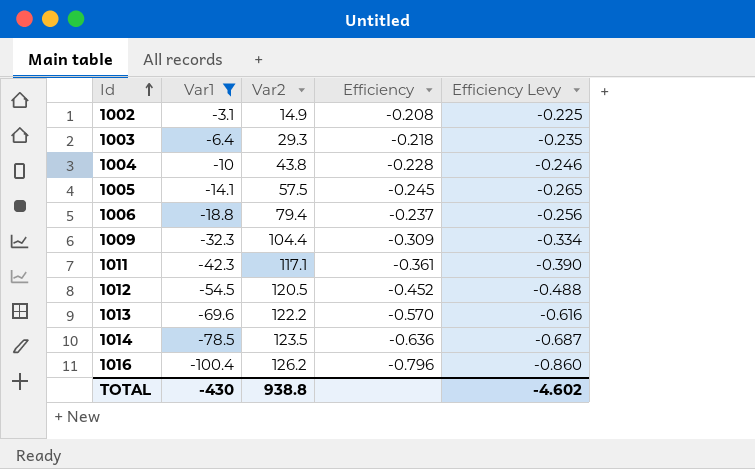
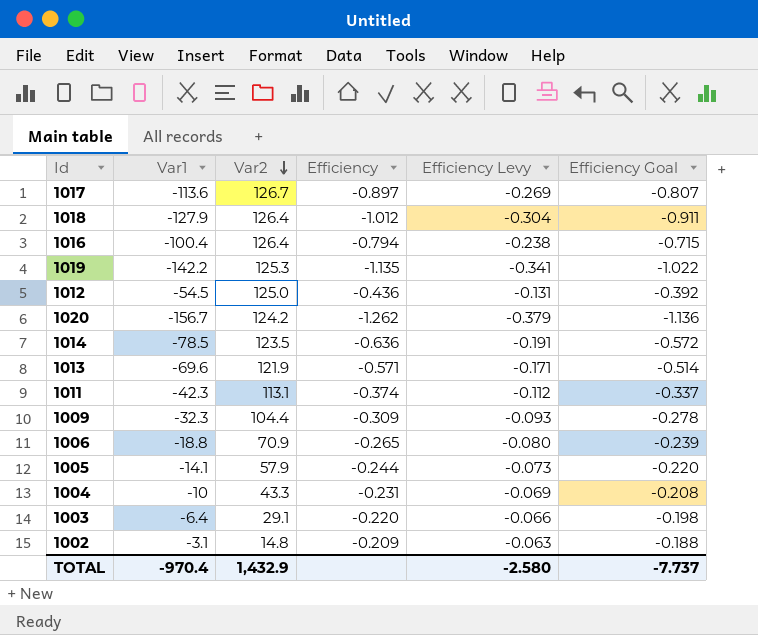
filter: Var1 >= -100.4 -> none
row order: Id ascending -> Var2 descending
column Efficiency Levy | formula: [Efficiency] * 1.08 -> [Efficiency] * 0.3
column Efficiency Goal | formula: none -> [Efficiency] * 0.9
1016 | Var2: 126.2 -> 126.4
1016 | Efficiency: -0.796 -> -0.794
1012 | Var2: 120.5 -> 125.0
1012 | Efficiency: -0.452 -> -0.436
1013 | Var2: 122.2 -> 121.9
1013 | Efficiency: -0.570 -> -0.571
1011 | Var2: 117.1 -> 113.1
1011 | Efficiency: -0.361 -> -0.374
1006 | Var2: 79.4 -> 70.9
1006 | Efficiency: -0.237 -> -0.265
1005 | Var2: 57.5 -> 57.9
1005 | Efficiency: -0.245 -> -0.244
1004 | Var2: 43.8 -> 43.3
1004 | Efficiency: -0.228 -> -0.231
1003 | Var2: 29.3 -> 29.1
1003 | Efficiency: -0.218 -> -0.220
1002 | Var2: 14.9 -> 14.8
1002 | Efficiency: -0.208 -> -0.209
TOTAL | Var1: -430 -> -970.4
TOTAL | Var2: 938.8 -> 1,432.9
TOTAL | Efficiency Levy: -4.602 -> -2.580

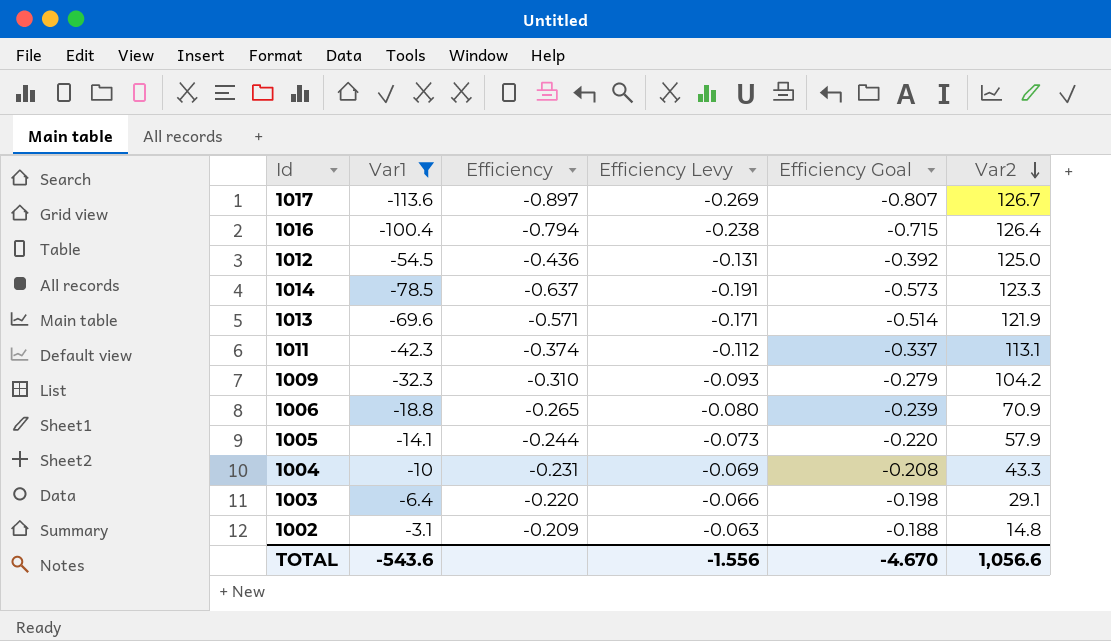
filter: none -> Var1 >= -113.6
column Var2 | position: 3 -> 6
1014 | Efficiency: -0.636 -> -0.637
1014 | Efficiency Goal: -0.572 -> -0.573
1014 | Var2: 123.5 -> 123.3
1009 | Efficiency: -0.309 -> -0.310
1009 | Efficiency Goal: -0.278 -> -0.279
1009 | Var2: 104.4 -> 104.2
TOTAL | Var1: -970.4 -> -543.6
TOTAL | Efficiency Levy: -2.580 -> -1.556
TOTAL | Efficiency Goal: -7.737 -> -4.670
TOTAL | Var2: 1,432.9 -> 1,056.6

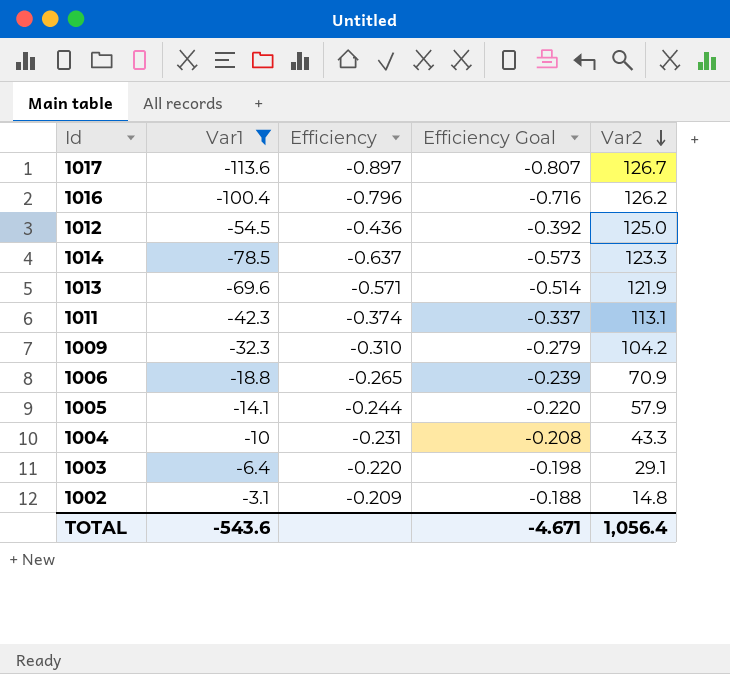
column Efficiency Levy | formula: [Efficiency] * 0.3 -> none
1016 | Efficiency: -0.794 -> -0.796
1016 | Efficiency Goal: -0.715 -> -0.716
1016 | Var2: 126.4 -> 126.2
TOTAL | Efficiency Goal: -4.670 -> -4.671
TOTAL | Var2: 1,056.6 -> 1,056.4

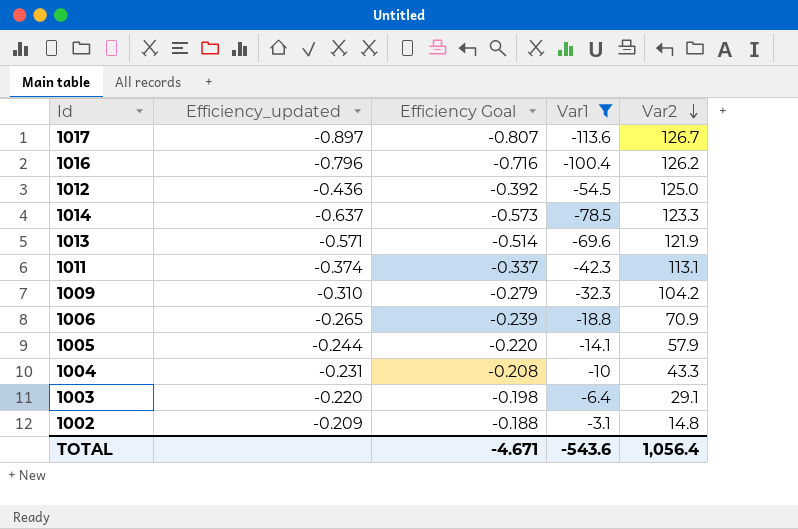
column name: Efficiency -> Efficiency_updated
column Var1 | position: 2 -> 4

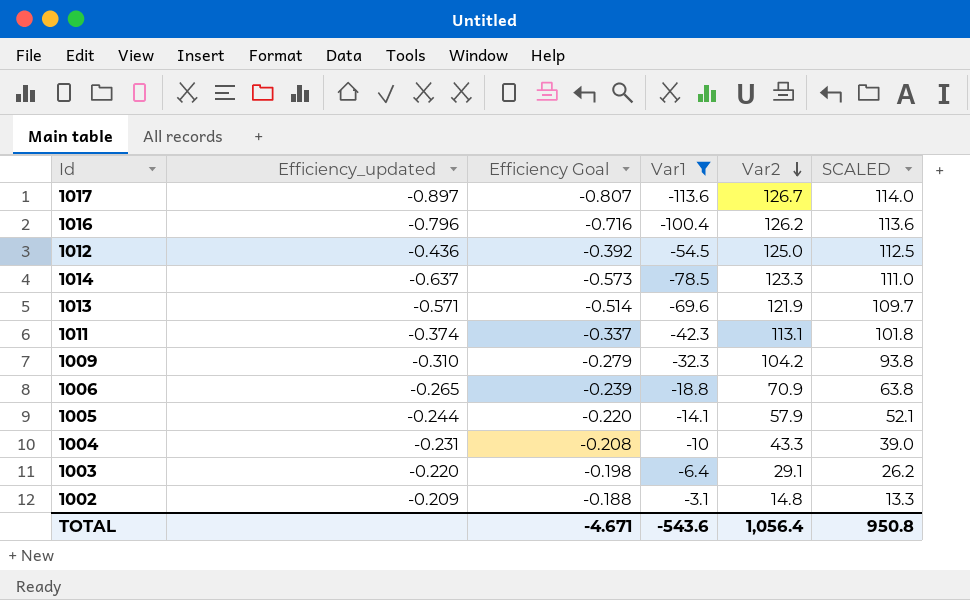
column SCALED | formula: none -> [Var2] * 0.9

